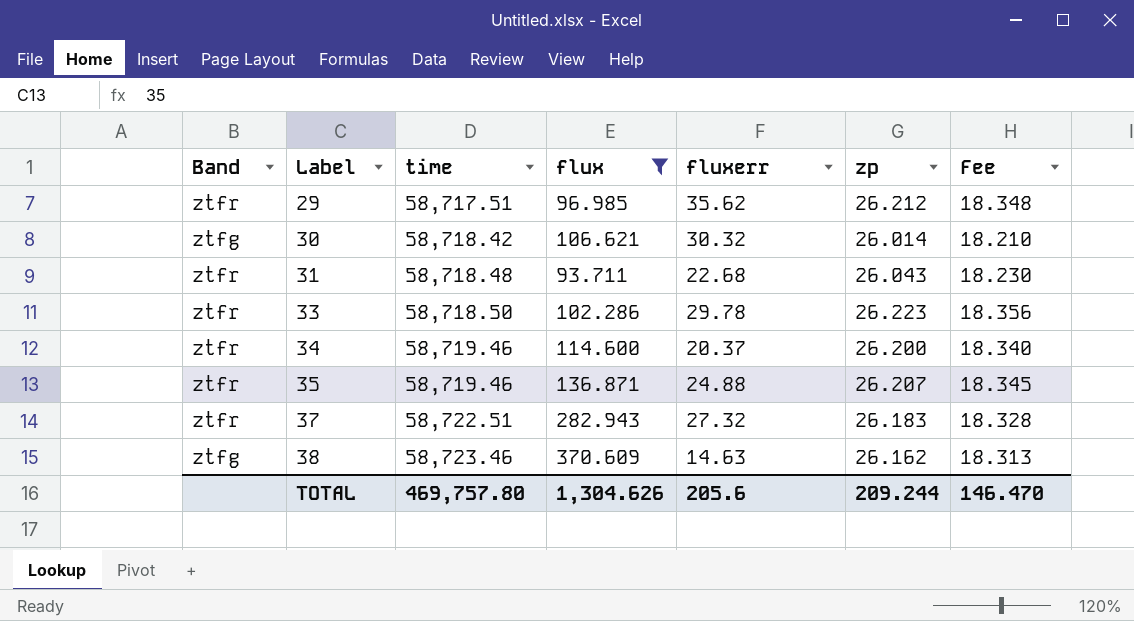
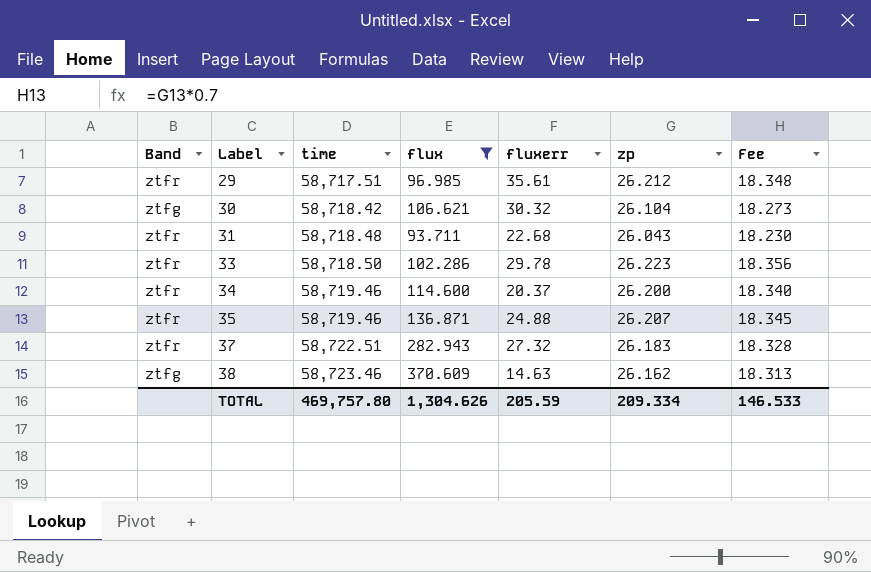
29 | fluxerr: 35.62 -> 35.61
30 | zp: 26.014 -> 26.104
30 | Fee: 18.210 -> 18.273
TOTAL | fluxerr: 205.6 -> 205.59
TOTAL | zp: 209.244 -> 209.334
TOTAL | Fee: 146.470 -> 146.533

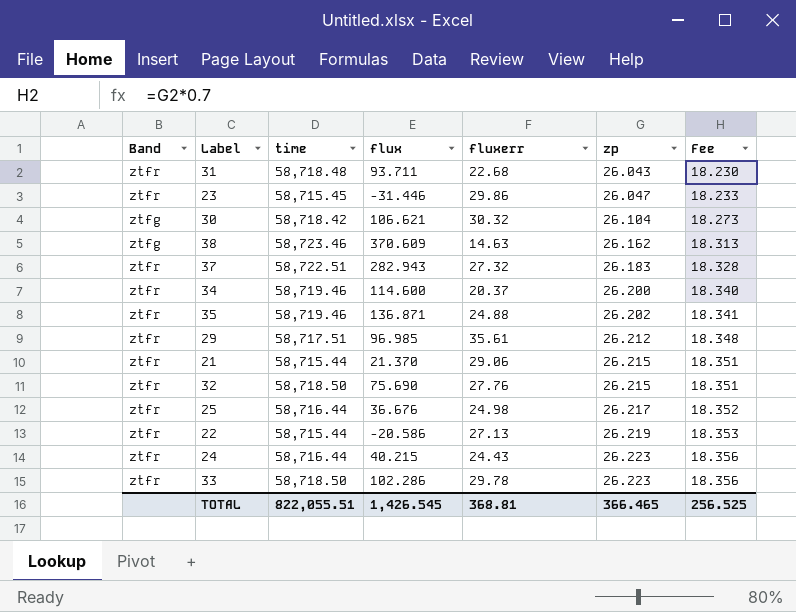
filter: flux >= 93.711 -> none
row order: Label ascending -> zp ascending
35 | zp: 26.207 -> 26.202
35 | Fee: 18.345 -> 18.341
TOTAL | time: 469,757.80 -> 822,055.51
TOTAL | flux: 1,304.626 -> 1,426.545
TOTAL | fluxerr: 205.59 -> 368.81
TOTAL | zp: 209.334 -> 366.465
TOTAL | Fee: 146.533 -> 256.525

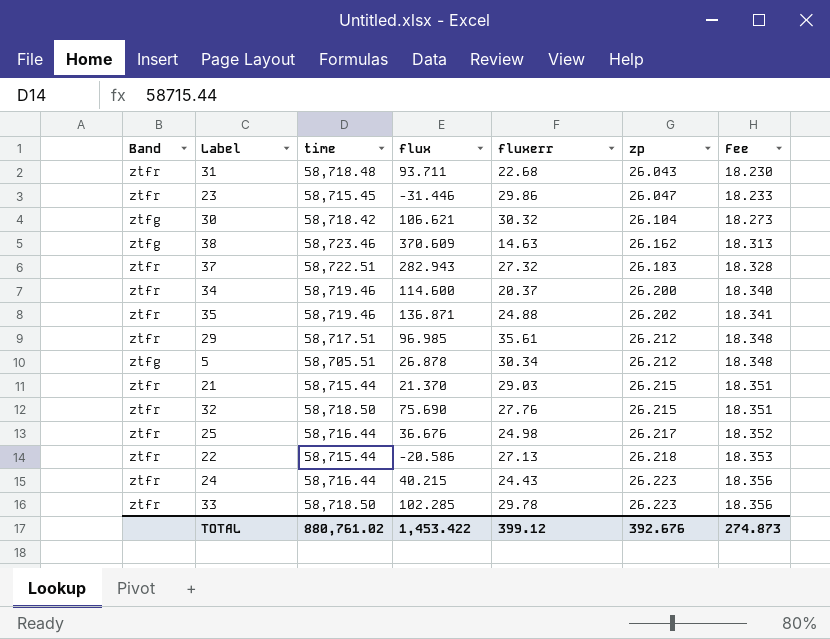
row 5: none -> ztfg | 58,705.51 | 26.878 | 30.34 | 26.212 | 18.348
21 | fluxerr: 29.06 -> 29.03
22 | zp: 26.219 -> 26.218
33 | flux: 102.286 -> 102.285
TOTAL | time: 822,055.51 -> 880,761.02
TOTAL | flux: 1,426.545 -> 1,453.422
TOTAL | fluxerr: 368.81 -> 399.12
TOTAL | zp: 366.465 -> 392.676
TOTAL | Fee: 256.525 -> 274.873

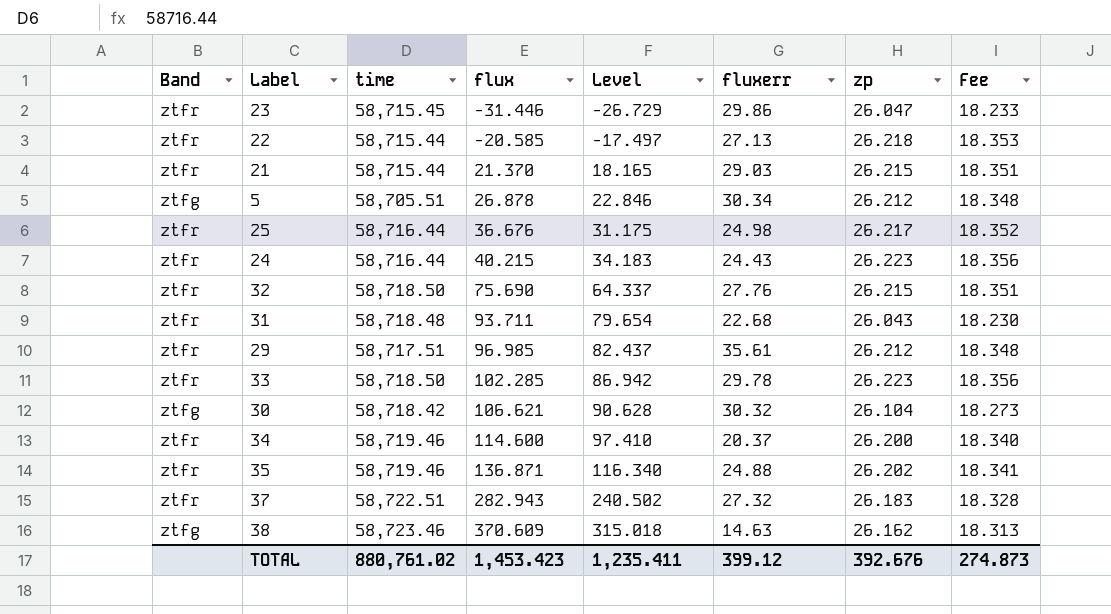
row order: zp ascending -> flux ascending
column Level | formula: none -> [flux] * 0.85
22 | flux: -20.586 -> -20.585
TOTAL | flux: 1,453.422 -> 1,453.423

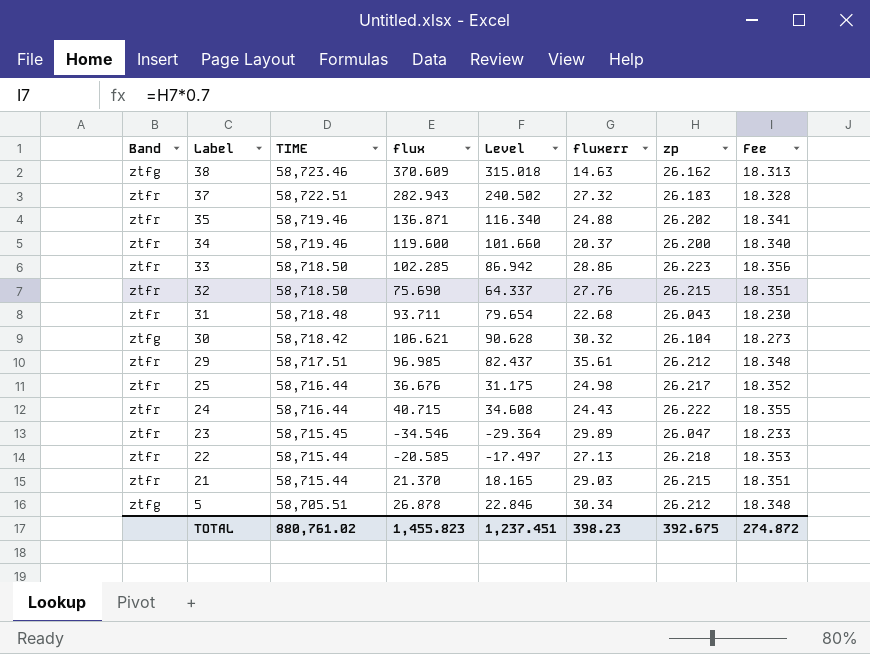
row order: flux ascending -> Label descending
column name: time -> TIME
34 | flux: 114.600 -> 119.600
34 | Level: 97.410 -> 101.660
33 | fluxerr: 29.78 -> 28.86
24 | flux: 40.215 -> 40.715
24 | Level: 34.183 -> 34.608
24 | zp: 26.223 -> 26.222
24 | Fee: 18.356 -> 18.355
23 | flux: -31.446 -> -34.546
23 | Level: -26.729 -> -29.364
23 | fluxerr: 29.86 -> 29.89
TOTAL | flux: 1,453.423 -> 1,455.823
TOTAL | Level: 1,235.411 -> 1,237.451
TOTAL | fluxerr: 399.12 -> 398.23
TOTAL | zp: 392.676 -> 392.675
TOTAL | Fee: 274.873 -> 274.872

